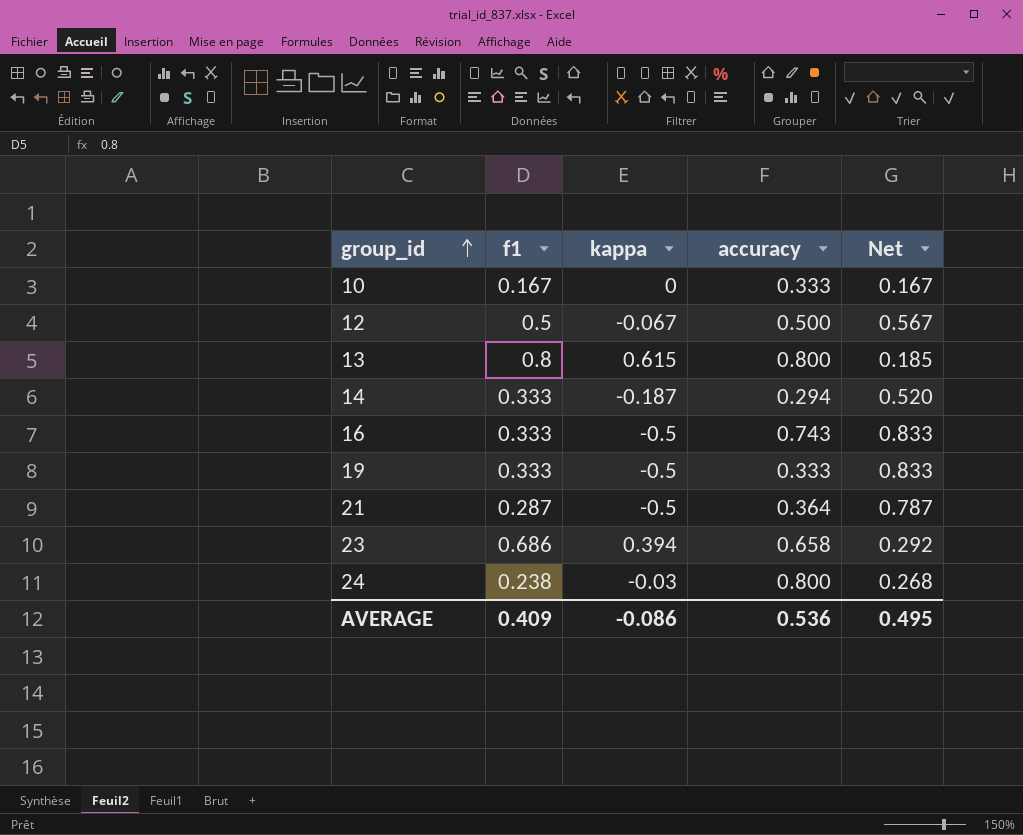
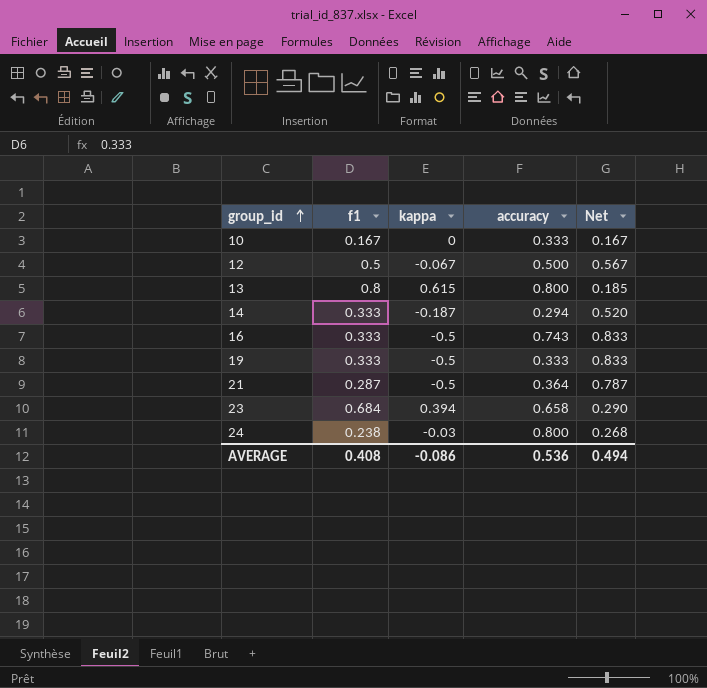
23 | f1: 0.686 -> 0.684
23 | Net: 0.292 -> 0.290
AVERAGE | f1: 0.409 -> 0.408
AVERAGE | Net: 0.495 -> 0.494

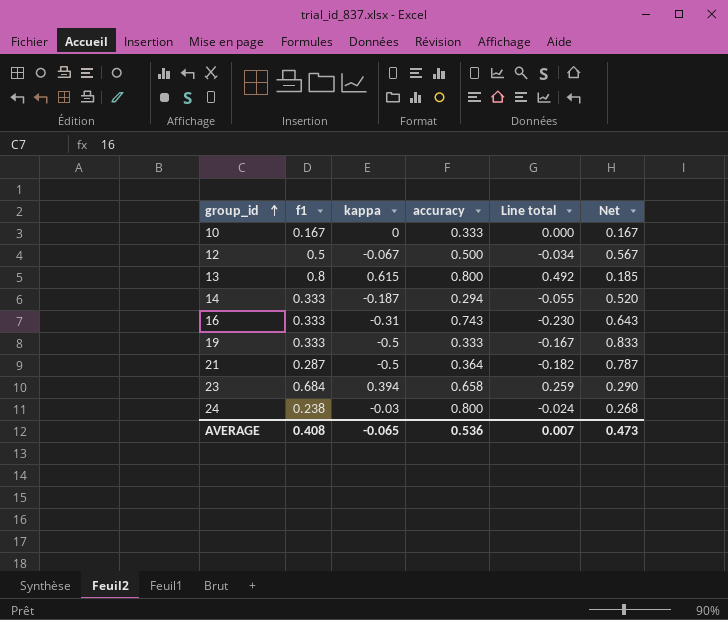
column Line total | formula: none -> [kappa] * [accuracy]
16 | kappa: -0.5 -> -0.31
16 | Net: 0.833 -> 0.643
AVERAGE | kappa: -0.086 -> -0.065
AVERAGE | Net: 0.494 -> 0.473

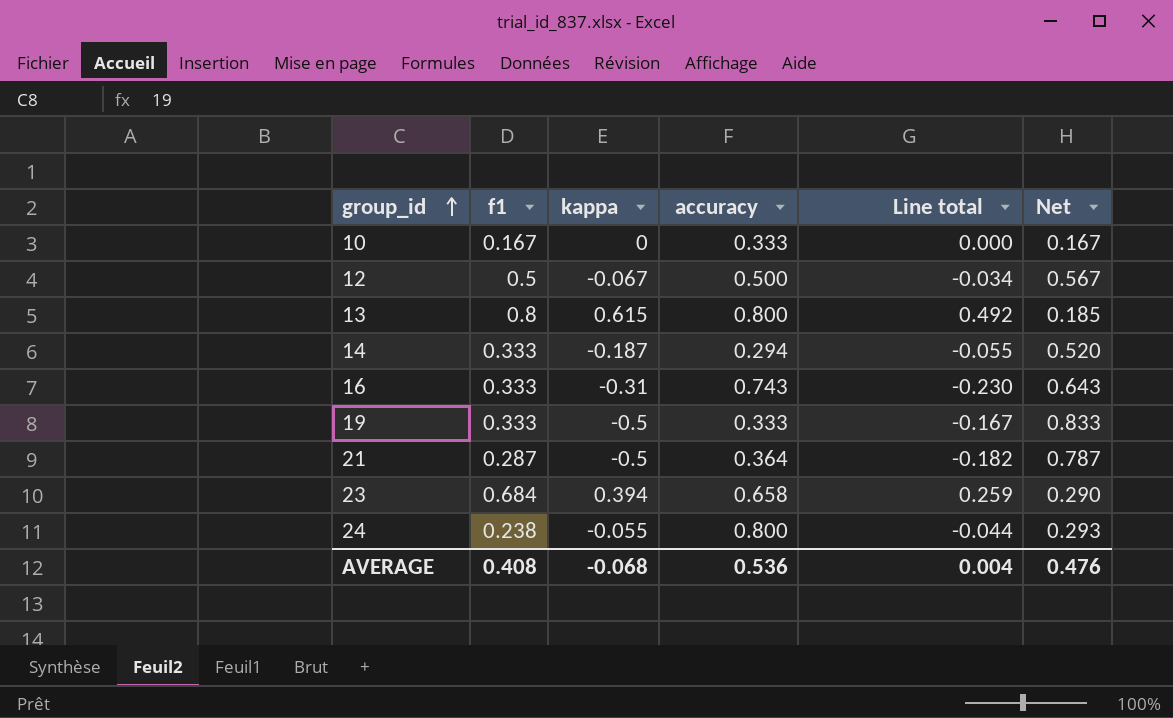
24 | kappa: -0.03 -> -0.055
24 | Line total: -0.024 -> -0.044
24 | Net: 0.268 -> 0.293
AVERAGE | kappa: -0.065 -> -0.068
AVERAGE | Line total: 0.007 -> 0.004
AVERAGE | Net: 0.473 -> 0.476

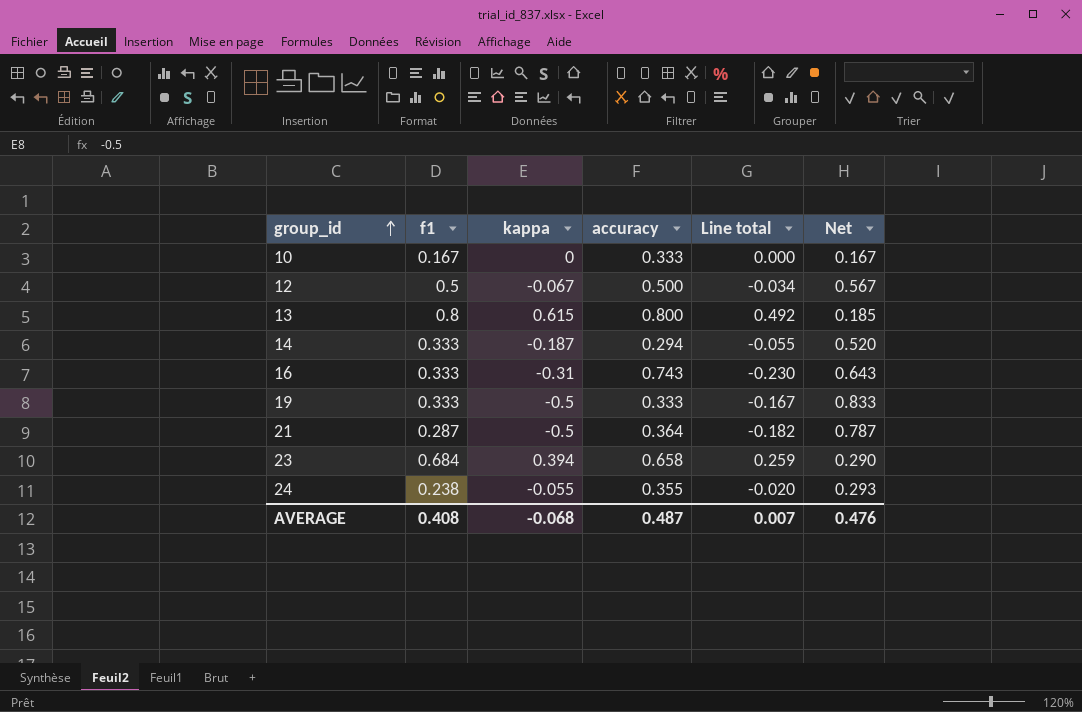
24 | accuracy: 0.800 -> 0.355
24 | Line total: -0.044 -> -0.020
AVERAGE | accuracy: 0.536 -> 0.487
AVERAGE | Line total: 0.004 -> 0.007

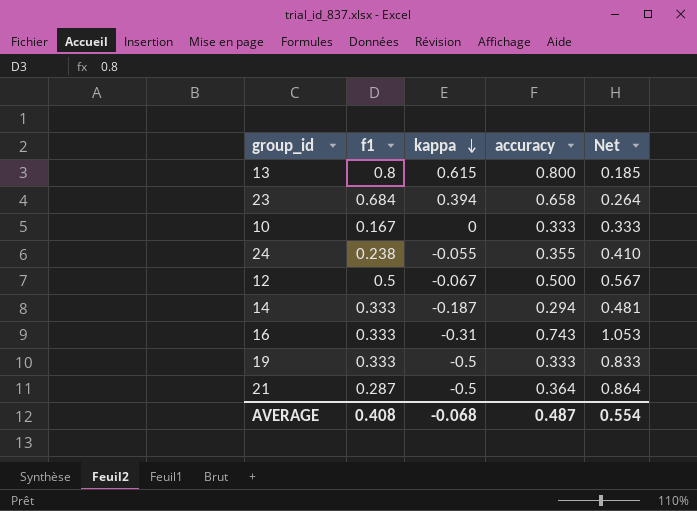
row order: group_id ascending -> kappa descending
column Line total | formula: [kappa] * [accuracy] -> none
column Net | formula: [f1] - [kappa] -> [accuracy] - [kappa]
AVERAGE | Net: 0.476 -> 0.554

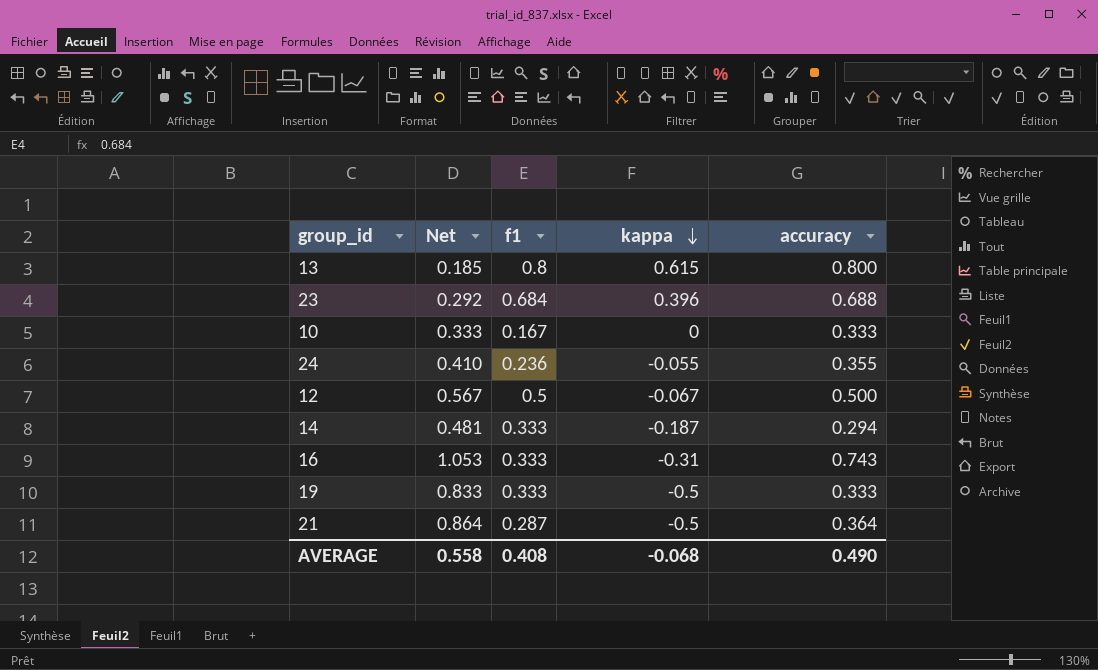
column Net | position: 5 -> 2
23 | Net: 0.264 -> 0.292
23 | kappa: 0.394 -> 0.396
23 | accuracy: 0.658 -> 0.688
24 | f1: 0.238 -> 0.236
AVERAGE | Net: 0.554 -> 0.558
AVERAGE | accuracy: 0.487 -> 0.490

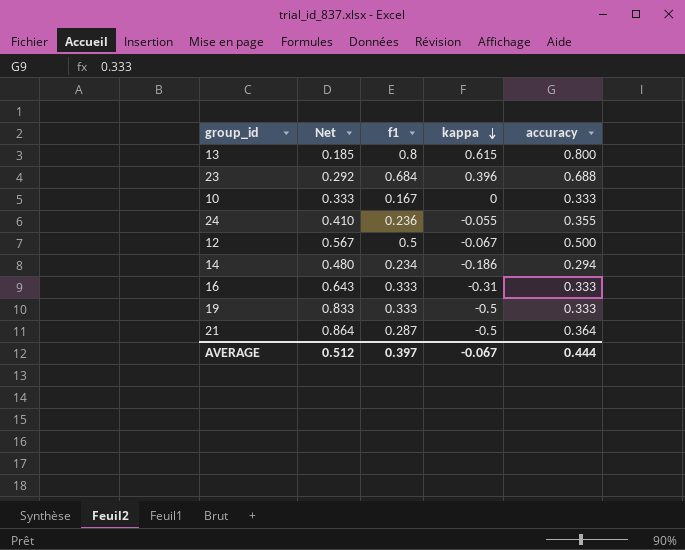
14 | Net: 0.481 -> 0.480
14 | f1: 0.333 -> 0.234
14 | kappa: -0.187 -> -0.186
16 | Net: 1.053 -> 0.643
16 | accuracy: 0.743 -> 0.333
AVERAGE | Net: 0.558 -> 0.512
AVERAGE | f1: 0.408 -> 0.397
AVERAGE | kappa: -0.068 -> -0.067
AVERAGE | accuracy: 0.490 -> 0.444

